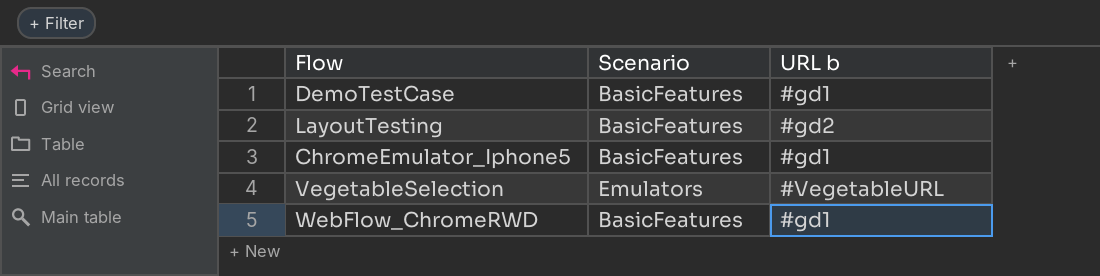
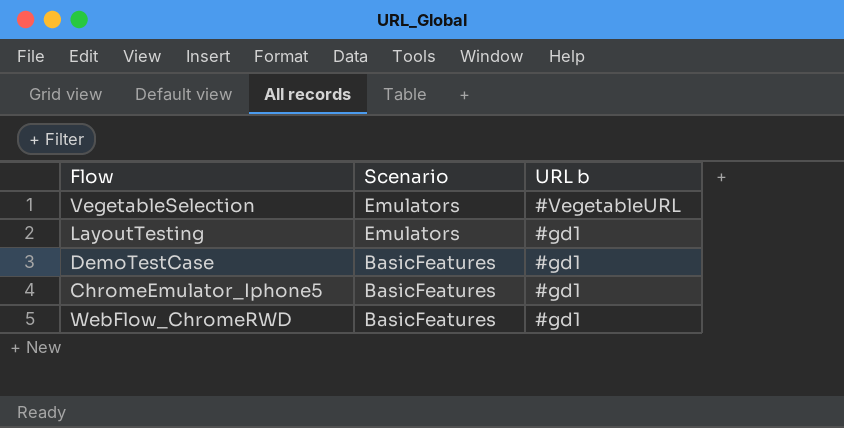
row order: none -> Scenario descending
LayoutTesting | Scenario: BasicFeatures -> Emulators
LayoutTesting | URL b: #gd2 -> #gd1

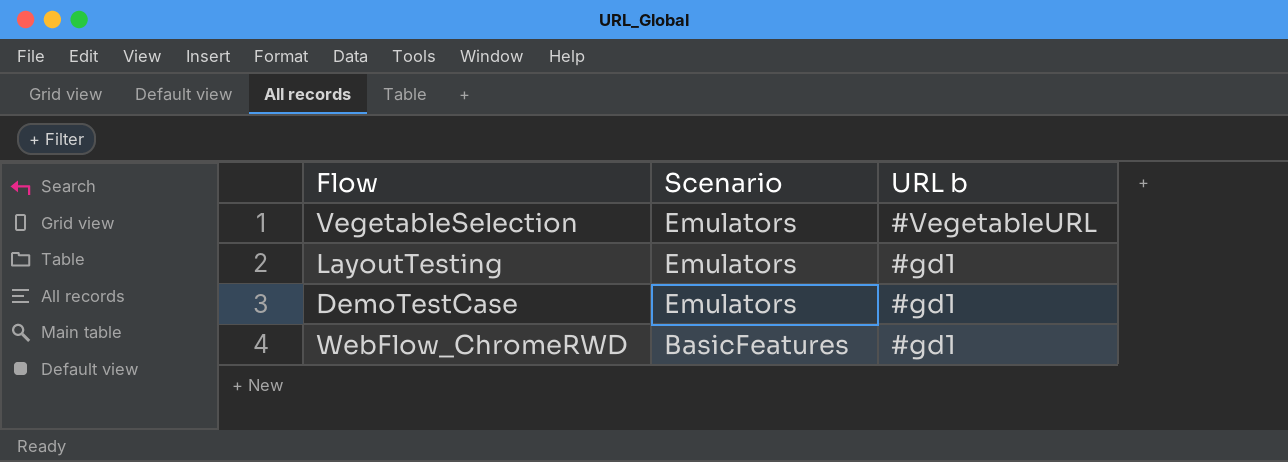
row ChromeEmulator_Iphone5: BasicFeatures | #gd1 -> none
DemoTestCase | Scenario: BasicFeatures -> Emulators

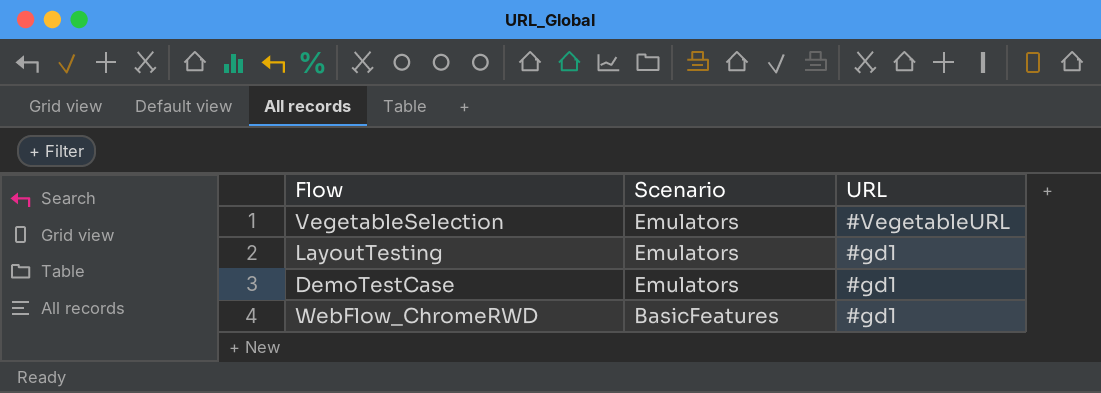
column name: URL b -> URL

